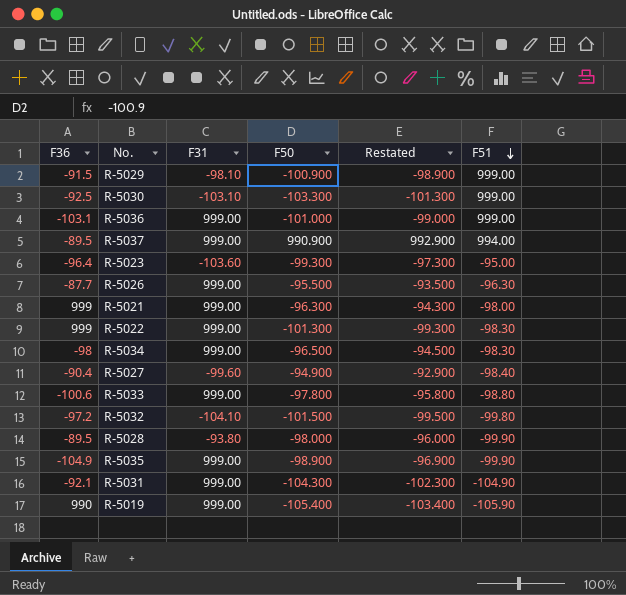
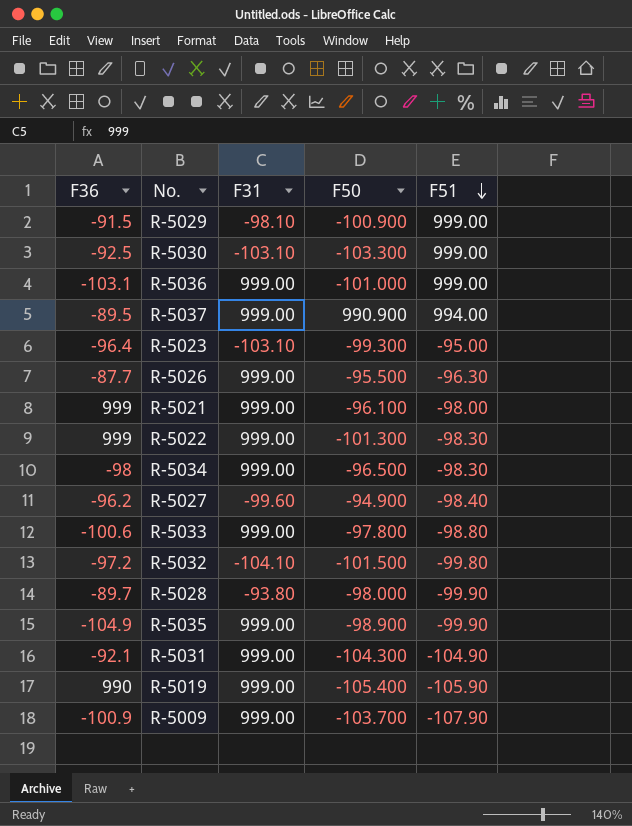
column Restated | formula: [F50] + 2 -> none
R-5023 | F31: -103.60 -> -103.10
R-5021 | F50: -96.300 -> -96.100
R-5027 | F36: -90.4 -> -96.2
R-5028 | F36: -89.5 -> -89.7
row R-5009: none -> -100.9 | 999.00 | -103.700 | -107.90

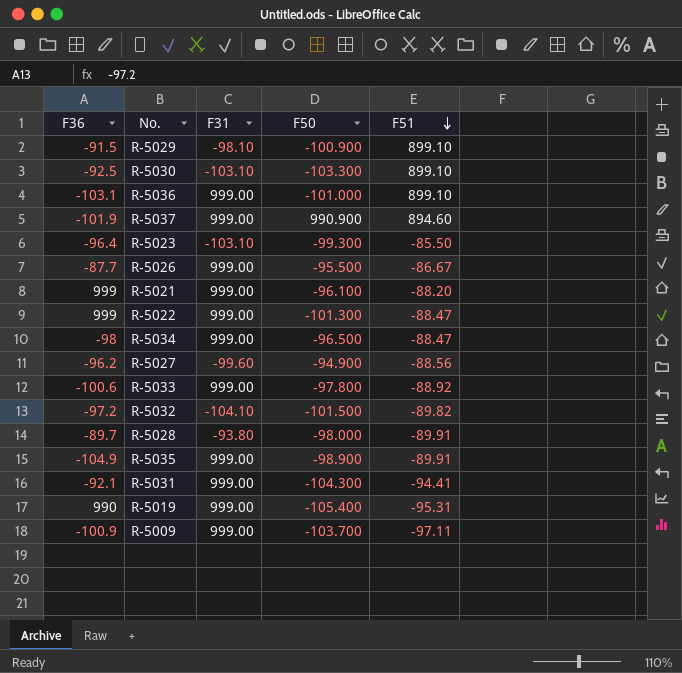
R-5029 | F51: 999.00 -> 899.10
R-5030 | F51: 999.00 -> 899.10
R-5036 | F51: 999.00 -> 899.10
R-5037 | F36: -89.5 -> -101.9
R-5037 | F51: 994.00 -> 894.60
R-5023 | F51: -95.00 -> -85.50
R-5026 | F51: -96.30 -> -86.67
R-5021 | F51: -98.00 -> -88.20
R-5022 | F51: -98.30 -> -88.47
R-5034 | F51: -98.30 -> -88.47
R-5027 | F51: -98.40 -> -88.56
R-5033 | F51: -98.80 -> -88.92
R-5032 | F51: -99.80 -> -89.82
R-5028 | F51: -99.90 -> -89.91
R-5035 | F51: -99.90 -> -89.91
R-5031 | F51: -104.90 -> -94.41
R-5019 | F51: -105.90 -> -95.31
R-5009 | F51: -107.90 -> -97.11

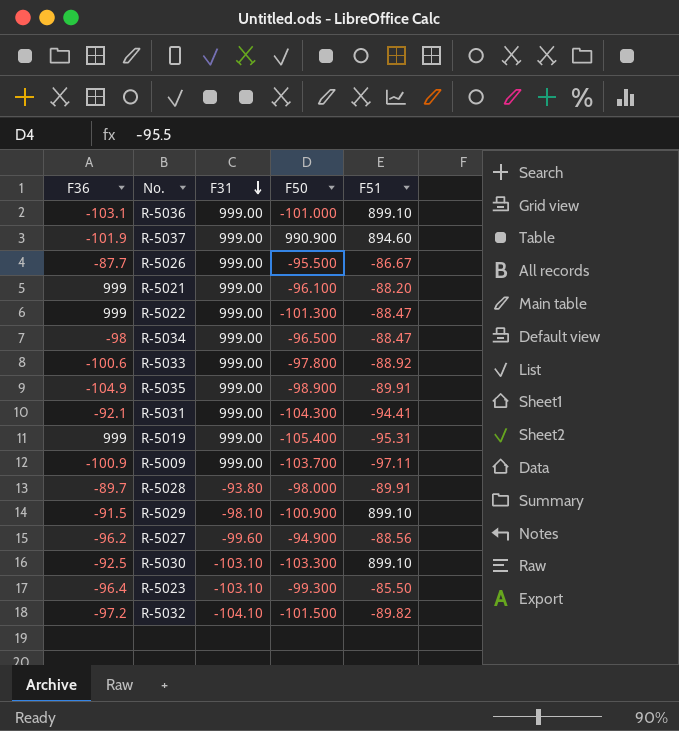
row order: F51 descending -> F31 descending
R-5019 | F36: 990 -> 999

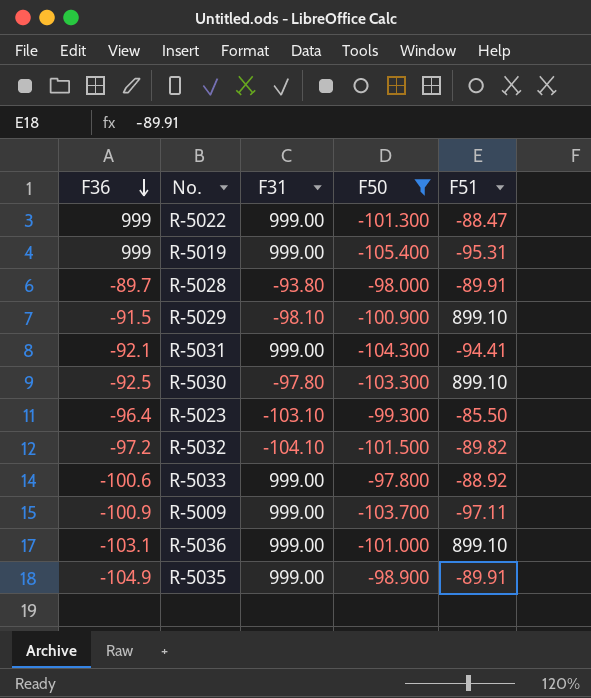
filter: none -> F50 <= -97.800
row order: F31 descending -> F36 descending
R-5030 | F31: -103.10 -> -97.80

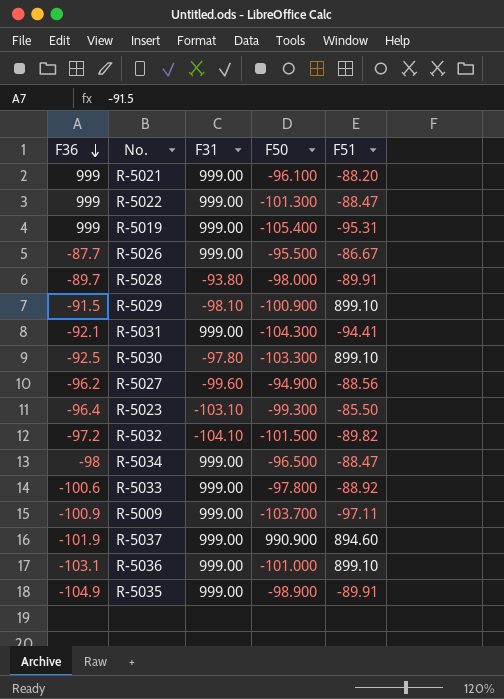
filter: F50 <= -97.800 -> none

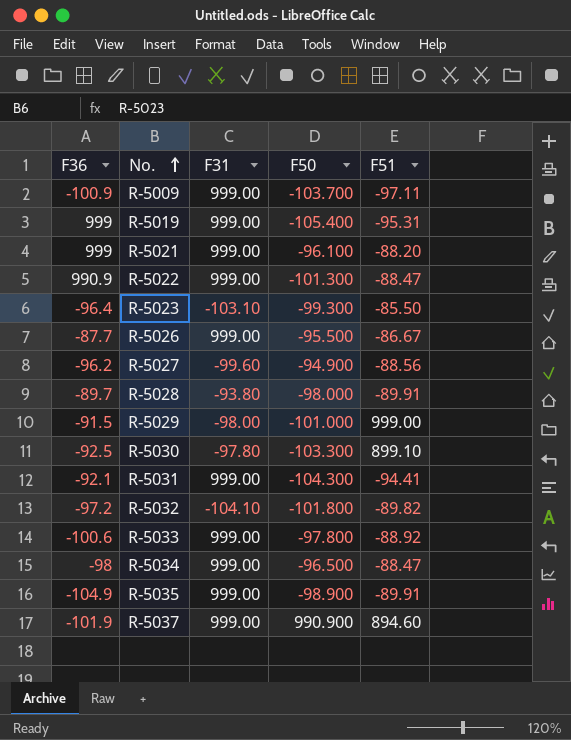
row order: F36 descending -> No. ascending
row R-5036: -103.1 | 999.00 | -101.000 | 899.10 -> none
R-5022 | F36: 999 -> 990.9
R-5029 | F31: -98.10 -> -98.00
R-5029 | F50: -100.900 -> -101.000
R-5029 | F51: 899.10 -> 999.00
R-5032 | F50: -101.500 -> -101.800

